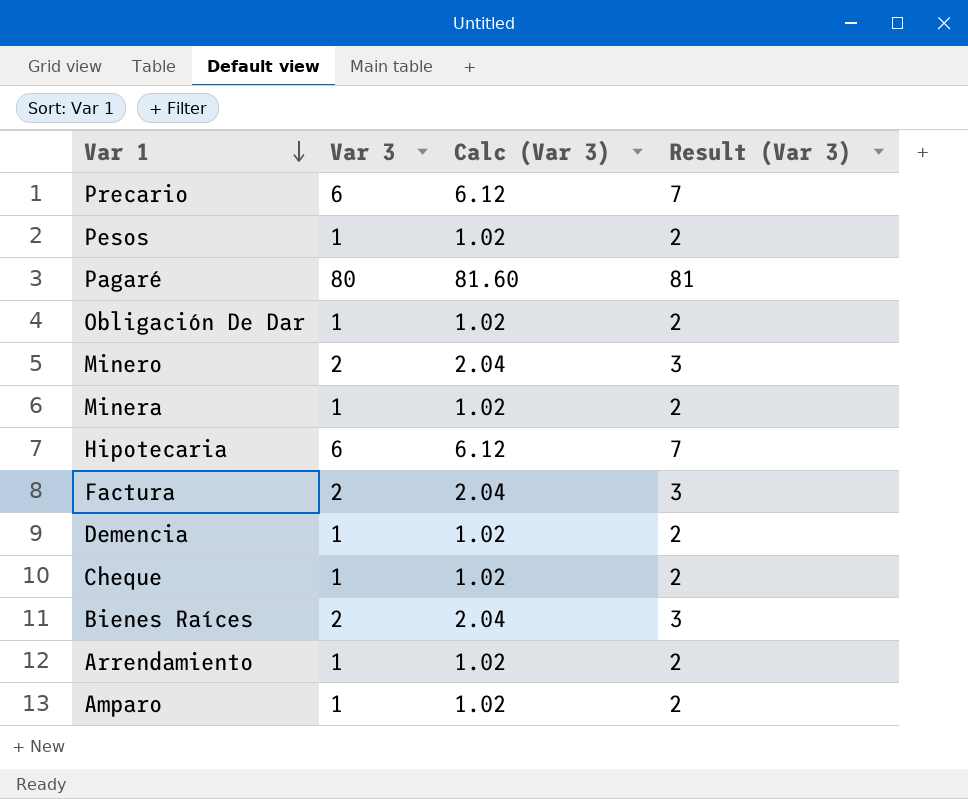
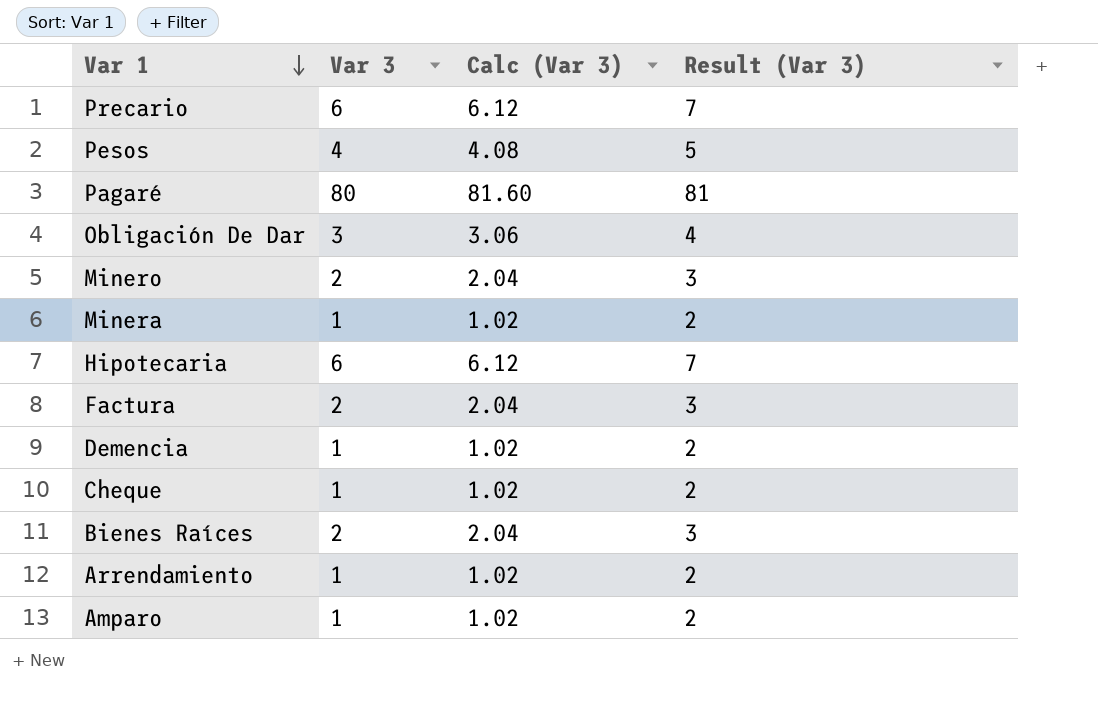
Pesos | Var 3: 1 -> 4
Pesos | Calc (Var 3): 1.02 -> 4.08
Pesos | Result (Var 3): 2 -> 5
Obligación De Dar | Var 3: 1 -> 3
Obligación De Dar | Calc (Var 3): 1.02 -> 3.06
Obligación De Dar | Result (Var 3): 2 -> 4

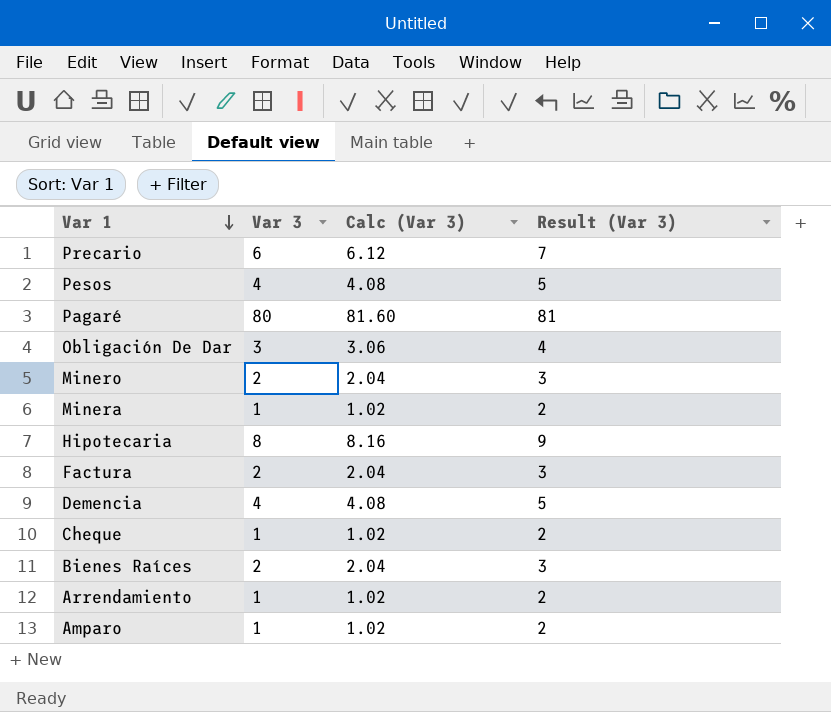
Hipotecaria | Var 3: 6 -> 8
Hipotecaria | Calc (Var 3): 6.12 -> 8.16
Hipotecaria | Result (Var 3): 7 -> 9
Demencia | Var 3: 1 -> 4
Demencia | Calc (Var 3): 1.02 -> 4.08
Demencia | Result (Var 3): 2 -> 5

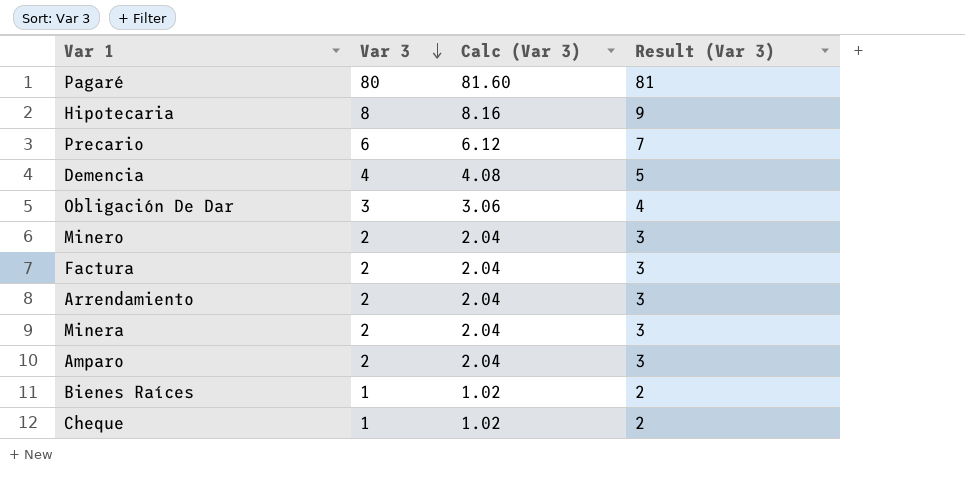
row order: Var 1 descending -> Var 3 descending
row Pesos: 4 | 4.08 | 5 -> none
Arrendamiento | Var 3: 1 -> 2
Arrendamiento | Calc (Var 3): 1.02 -> 2.04
Arrendamiento | Result (Var 3): 2 -> 3
Minera | Var 3: 1 -> 2
Minera | Calc (Var 3): 1.02 -> 2.04
Minera | Result (Var 3): 2 -> 3
Amparo | Var 3: 1 -> 2
Amparo | Calc (Var 3): 1.02 -> 2.04
Amparo | Result (Var 3): 2 -> 3
Bienes Raíces | Var 3: 2 -> 1
Bienes Raíces | Calc (Var 3): 2.04 -> 1.02
Bienes Raíces | Result (Var 3): 3 -> 2

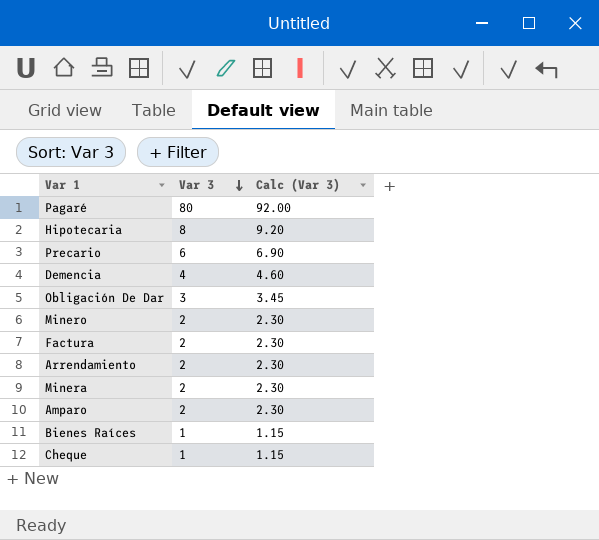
column Result (Var 3) | formula: [Var 3] + 1 -> none
column Calc (Var 3) | formula: [Var 3] * 1.02 -> [Var 3] * 1.15

